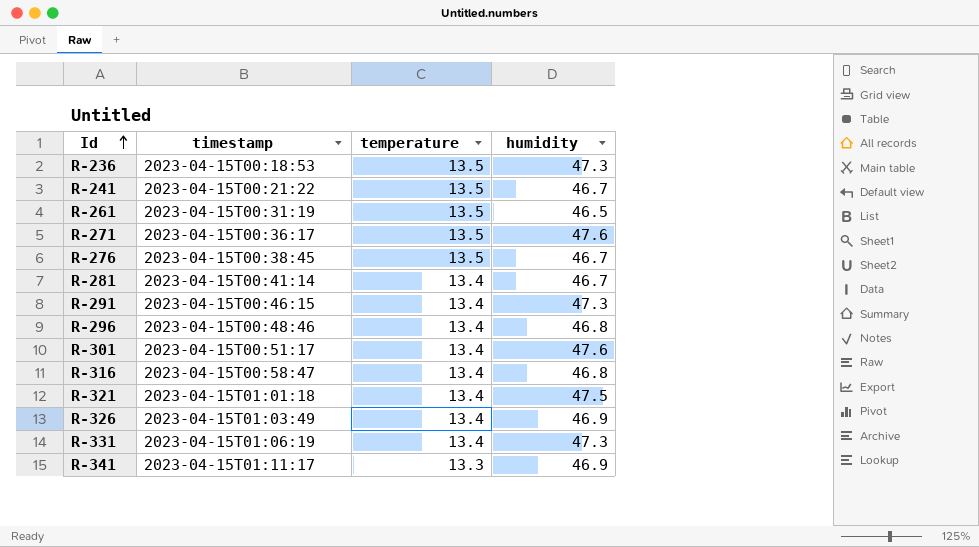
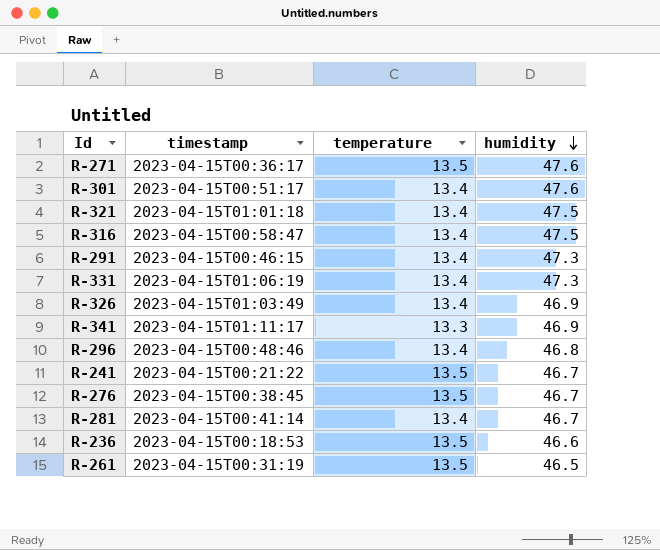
row order: Id ascending -> humidity descending
R-316 | humidity: 46.8 -> 47.5
R-236 | humidity: 47.3 -> 46.6

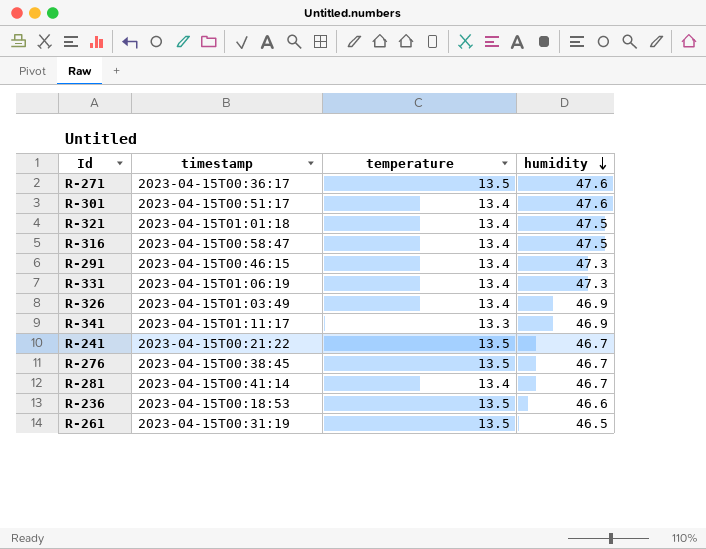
row R-296: 2023-04-15T00:48:46 | 13.4 | 46.8 -> none

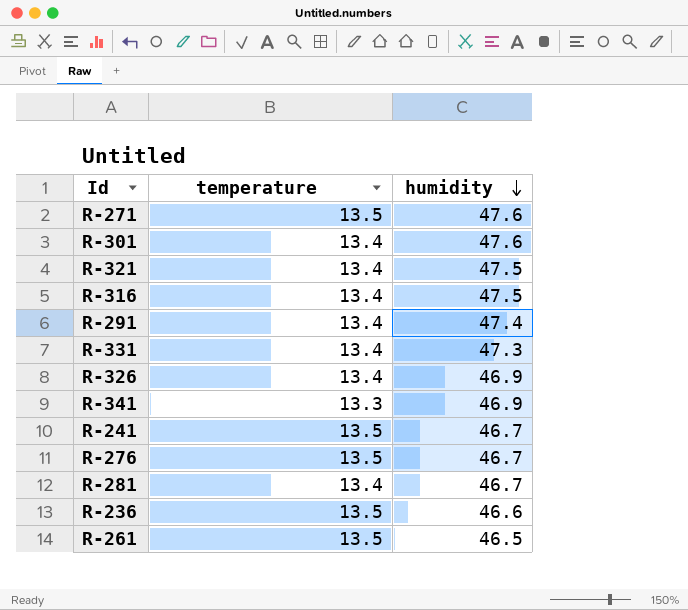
column timestamp | position: 2 -> none
R-291 | humidity: 47.3 -> 47.4

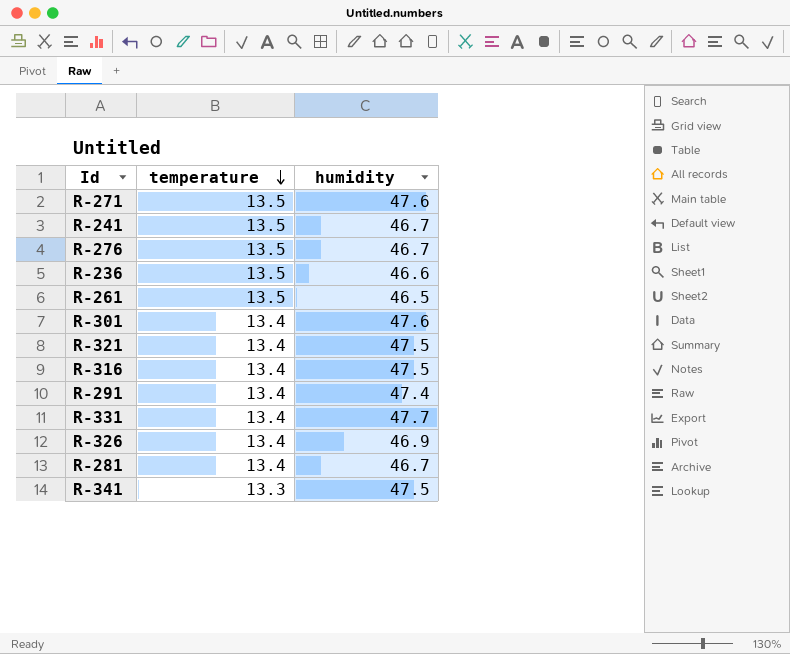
row order: humidity descending -> temperature descending
R-331 | humidity: 47.3 -> 47.7
R-341 | humidity: 46.9 -> 47.5

